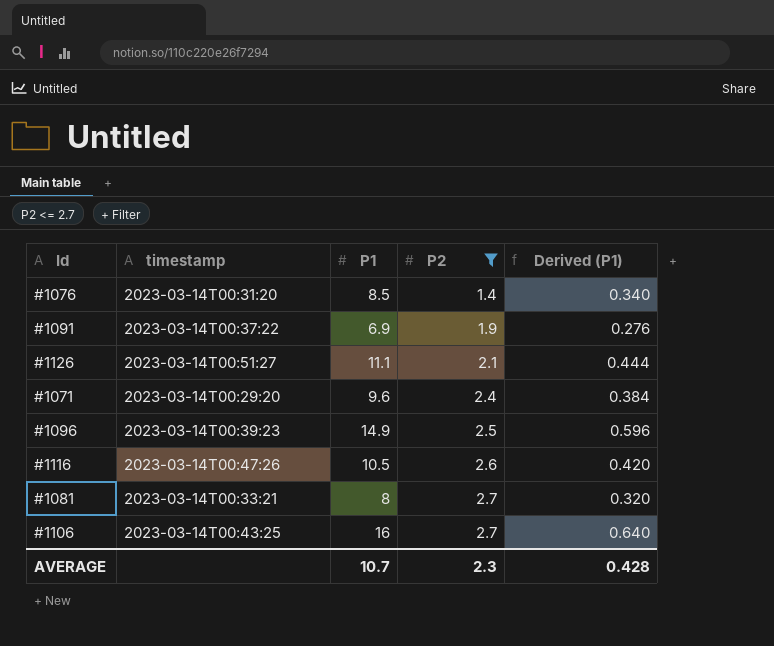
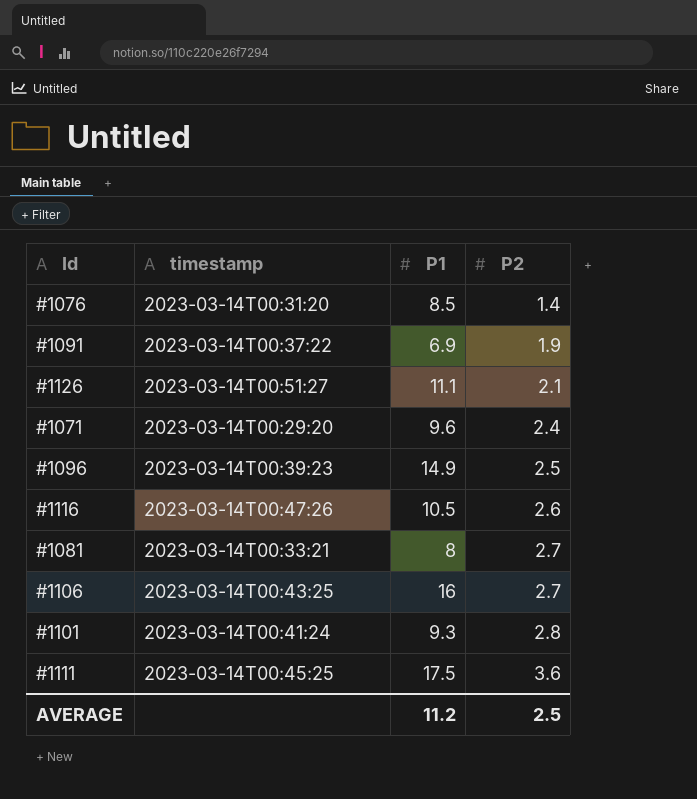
filter: P2 <= 2.7 -> none
column Derived (P1) | formula: [P1] * 0.04 -> none
AVERAGE | P1: 10.7 -> 11.2
AVERAGE | P2: 2.3 -> 2.5

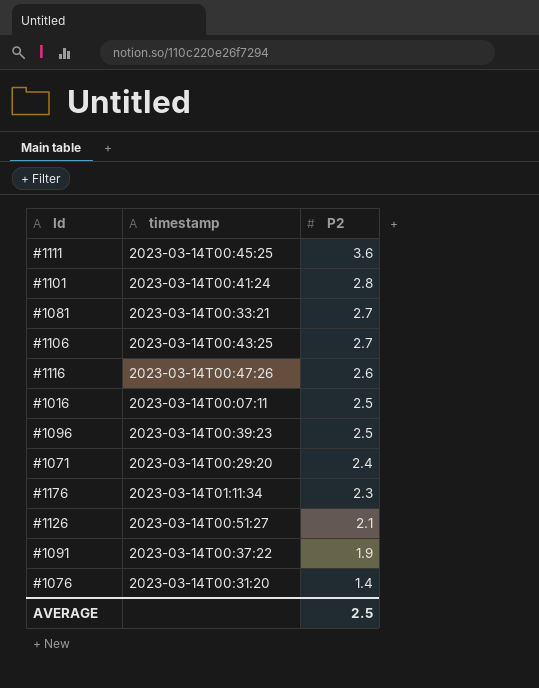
row order: P2 ascending -> P2 descending
column P1 | position: 3 -> none
row #1016: none -> 2023-03-14T00:07:11 | 2.5
row #1176: none -> 2023-03-14T01:11:34 | 2.3

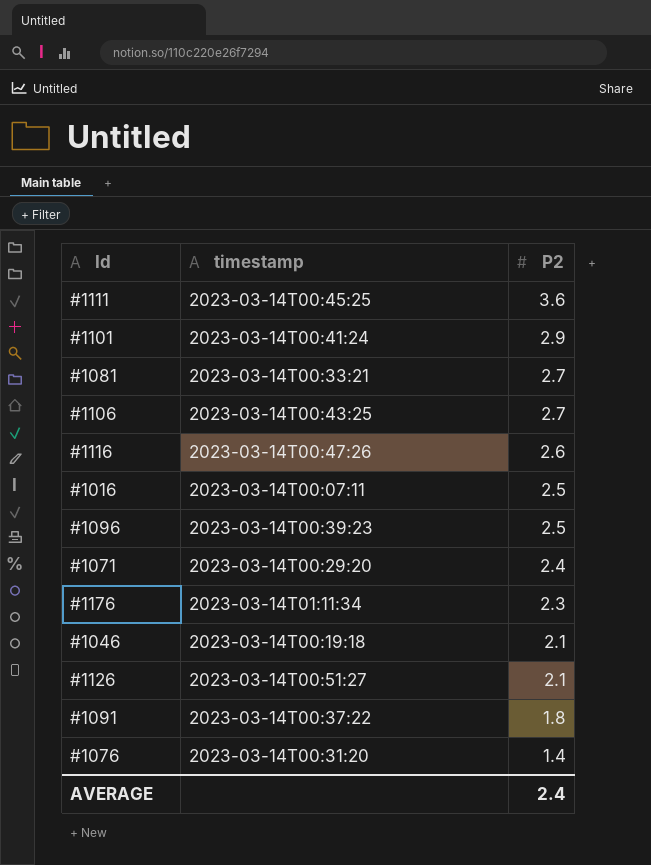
#1101 | P2: 2.8 -> 2.9
row #1046: none -> 2023-03-14T00:19:18 | 2.1
#1091 | P2: 1.9 -> 1.8
AVERAGE | P2: 2.5 -> 2.4

